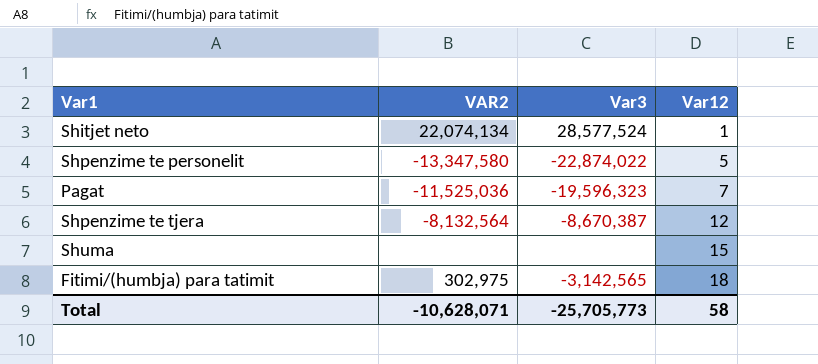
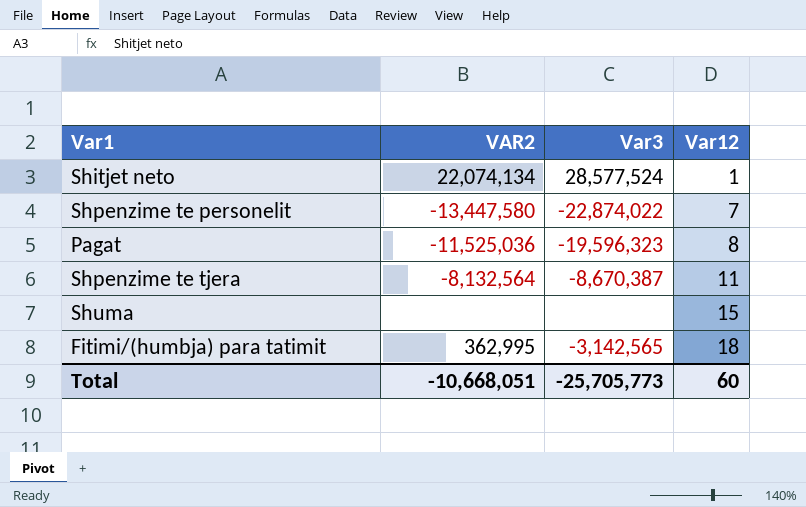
Shpenzime te personelit | VAR2: -13,347,580 -> -13,447,580
Shpenzime te personelit | Var12: 5 -> 7
Pagat | Var12: 7 -> 8
Shpenzime te tjera | Var12: 12 -> 11
Fitimi/(humbja) para tatimit | VAR2: 302,975 -> 362,995
Total | VAR2: -10,628,071 -> -10,668,051
Total | Var12: 58 -> 60

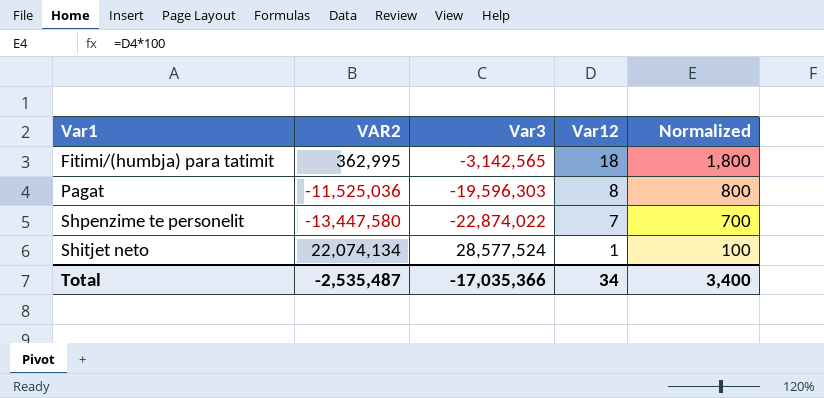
row order: Var12 ascending -> Var12 descending
column Normalized | formula: none -> [Var12] * 100
row Shpenzime te tjera: -8,132,564 | -8,670,387 | 11 -> none
row Shuma: none | none | 15 -> none
Pagat | Var3: -19,596,323 -> -19,596,303
Total | VAR2: -10,668,051 -> -2,535,487
Total | Var3: -25,705,773 -> -17,035,366
Total | Var12: 60 -> 34

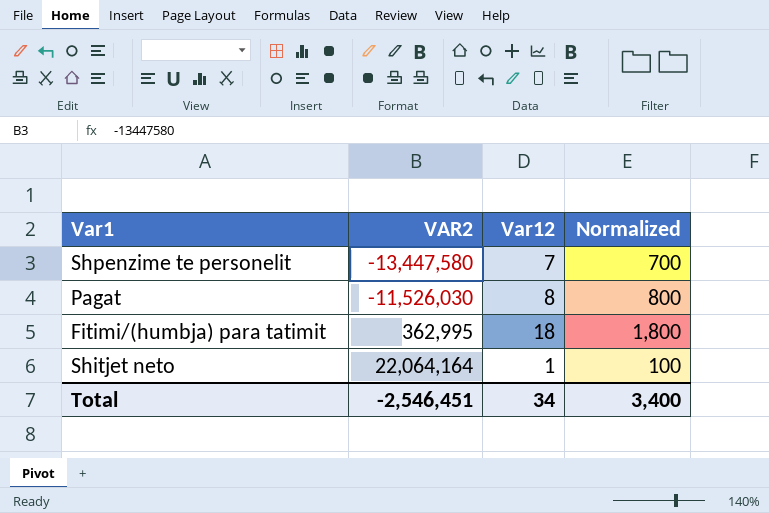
row order: Var12 descending -> VAR2 ascending
column Var3 | position: 3 -> none
Pagat | VAR2: -11,525,036 -> -11,526,030
Shitjet neto | VAR2: 22,074,134 -> 22,064,164
Total | VAR2: -2,535,487 -> -2,546,451

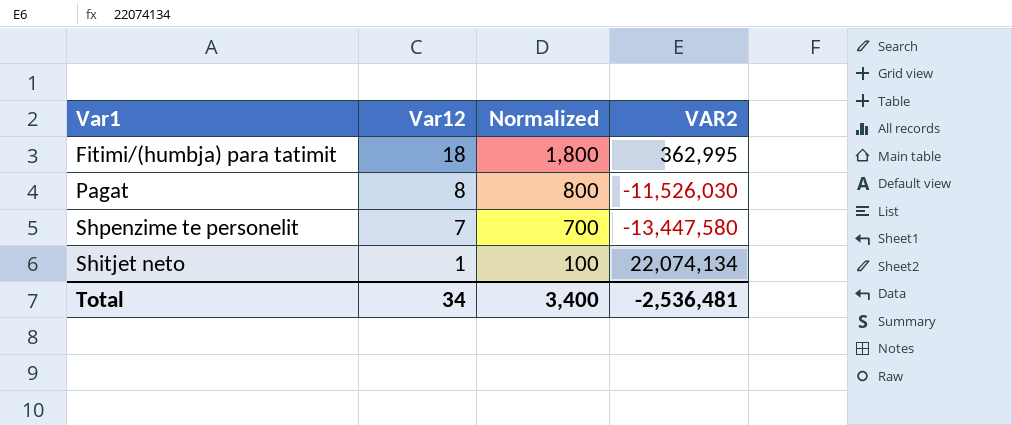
row order: VAR2 ascending -> Var12 descending
column VAR2 | position: 2 -> 4
Shitjet neto | VAR2: 22,064,164 -> 22,074,134
Total | VAR2: -2,546,451 -> -2,536,481

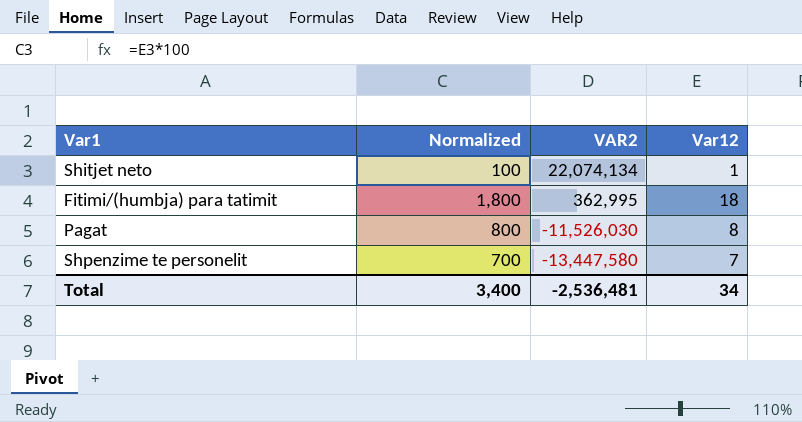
row order: Var12 descending -> VAR2 descending
column Var12 | position: 2 -> 4

